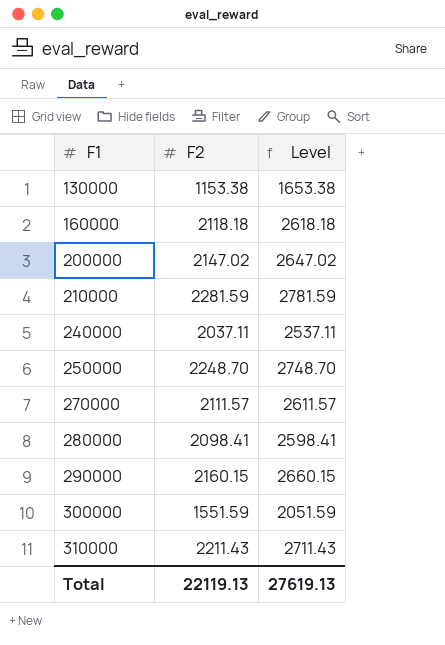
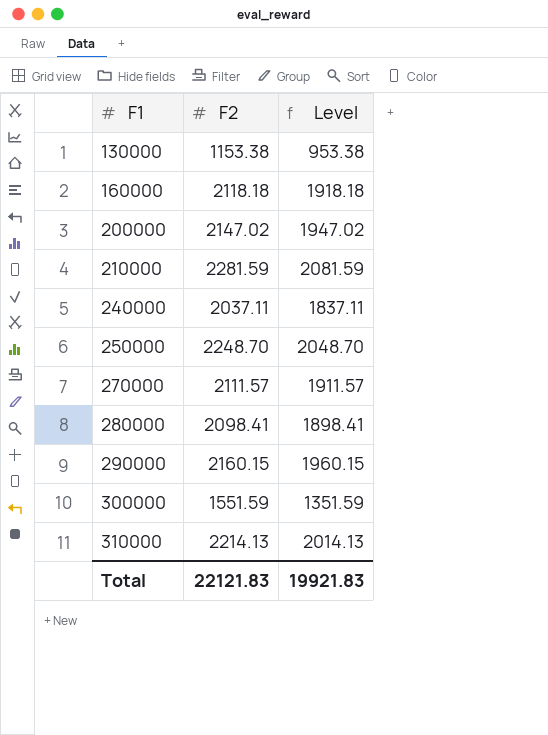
column Level | formula: [F2] + 500 -> [F2] - 200
310000 | F2: 2211.43 -> 2214.13
Total | F2: 22119.13 -> 22121.83
Total | Level: 27619.13 -> 19921.83

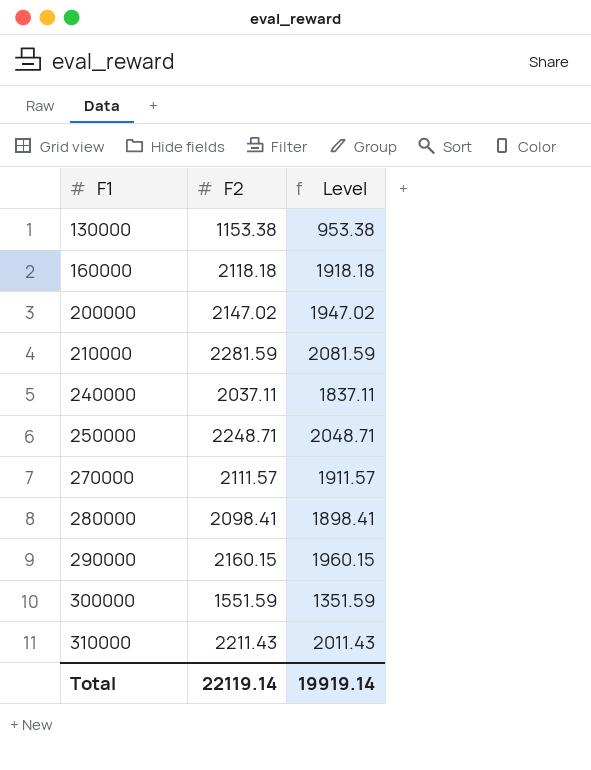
250000 | F2: 2248.70 -> 2248.71
250000 | Level: 2048.70 -> 2048.71
310000 | F2: 2214.13 -> 2211.43
310000 | Level: 2014.13 -> 2011.43
Total | F2: 22121.83 -> 22119.14
Total | Level: 19921.83 -> 19919.14

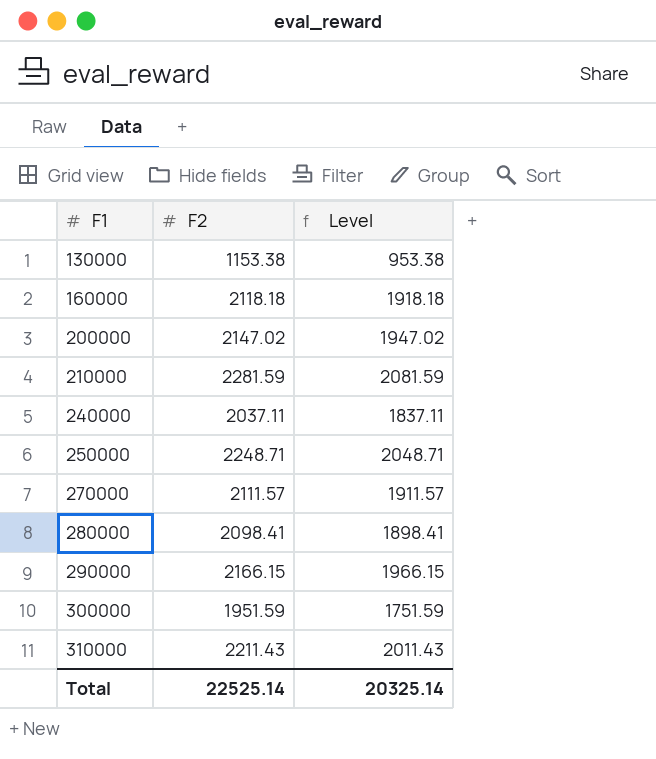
290000 | F2: 2160.15 -> 2166.15
290000 | Level: 1960.15 -> 1966.15
300000 | F2: 1551.59 -> 1951.59
300000 | Level: 1351.59 -> 1751.59
Total | F2: 22119.14 -> 22525.14
Total | Level: 19919.14 -> 20325.14

